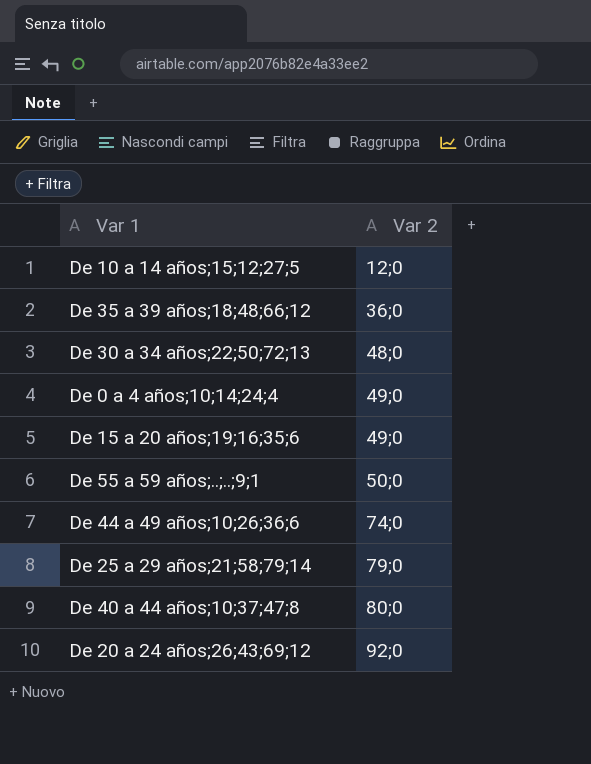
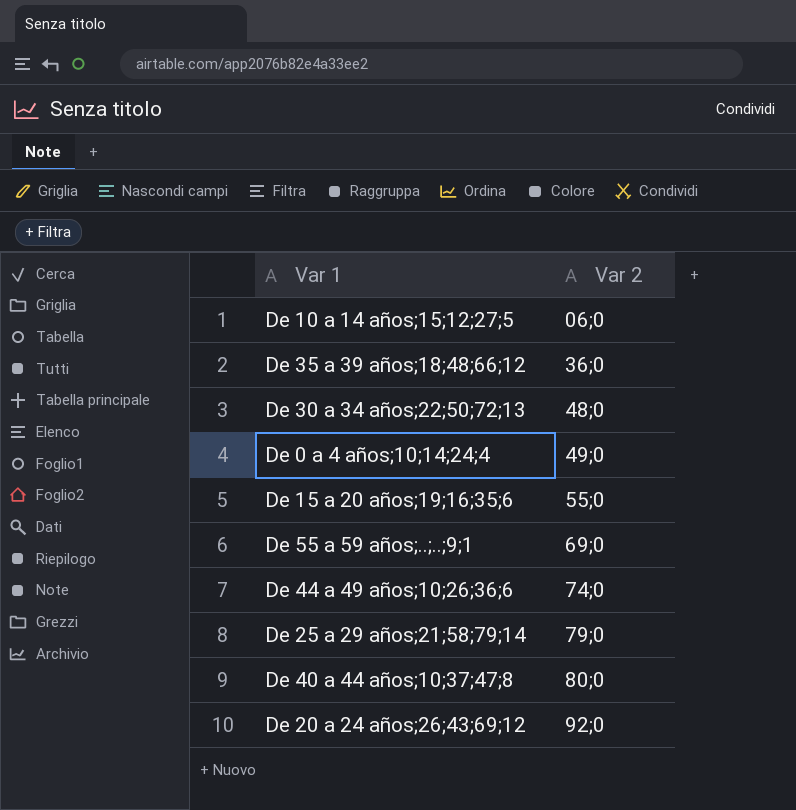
De 10 a 14 años;15;12;27;5 | Var 2: 12;0 -> 06;0
De 15 a 20 años;19;16;35;6 | Var 2: 49;0 -> 55;0
De 55 a 59 años;..;..;9;1 | Var 2: 50;0 -> 69;0

